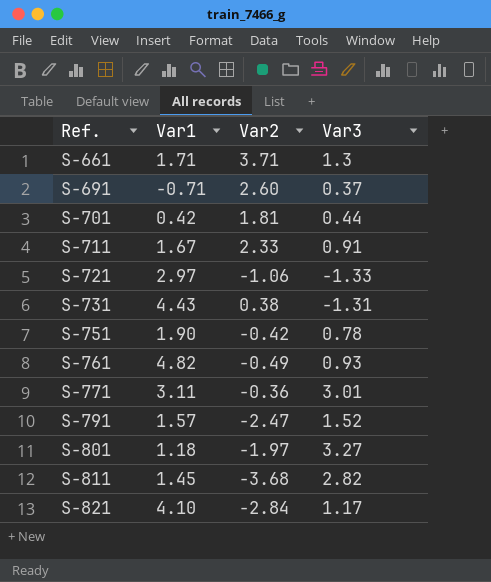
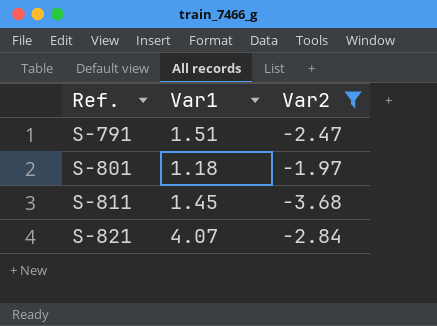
filter: none -> Var2 <= -1.97
column Var3 | position: 4 -> none
S-791 | Var1: 1.57 -> 1.51
S-821 | Var1: 4.10 -> 4.07

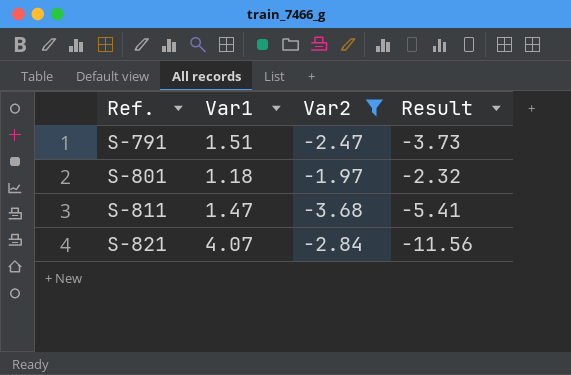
column Result | formula: none -> [Var1] * [Var2]
S-811 | Var1: 1.45 -> 1.47

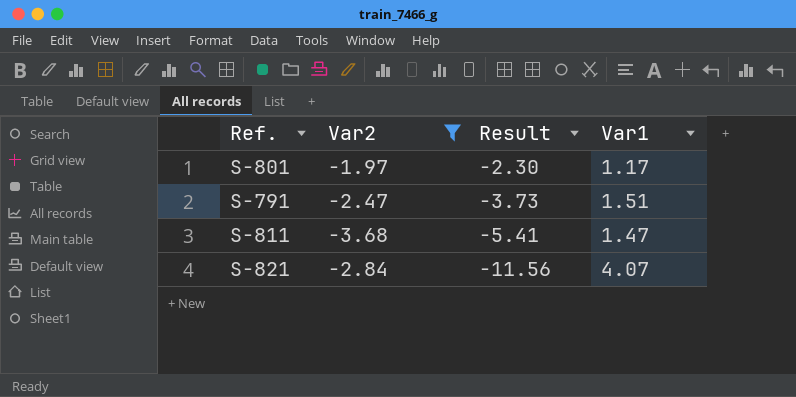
row order: Ref. ascending -> Result descending
column Var1 | position: 2 -> 4
S-801 | Result: -2.32 -> -2.30
S-801 | Var1: 1.18 -> 1.17

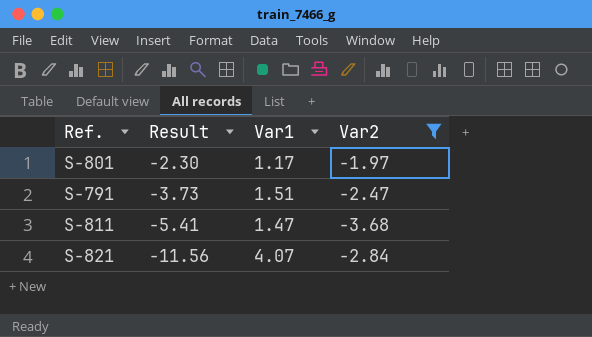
column Var2 | position: 2 -> 4

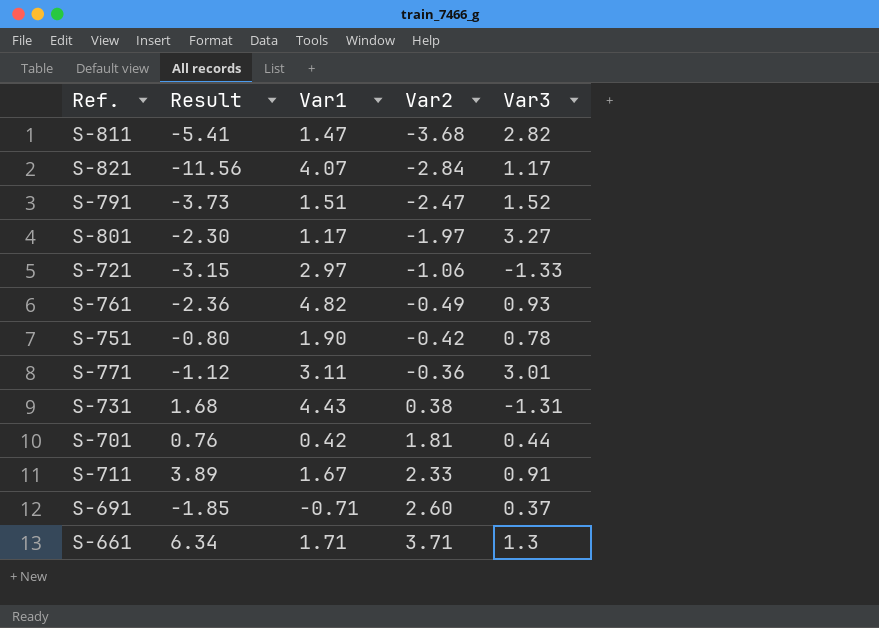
filter: Var2 <= -1.97 -> none
row order: Result descending -> Var2 ascending
column Var3 | position: none -> 5

